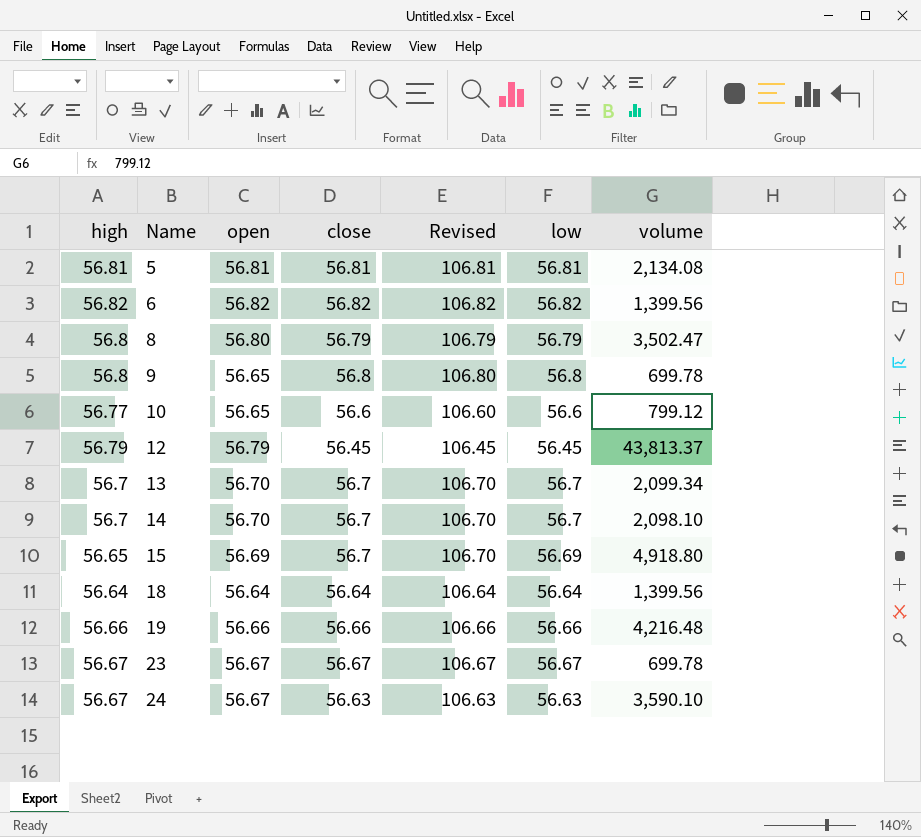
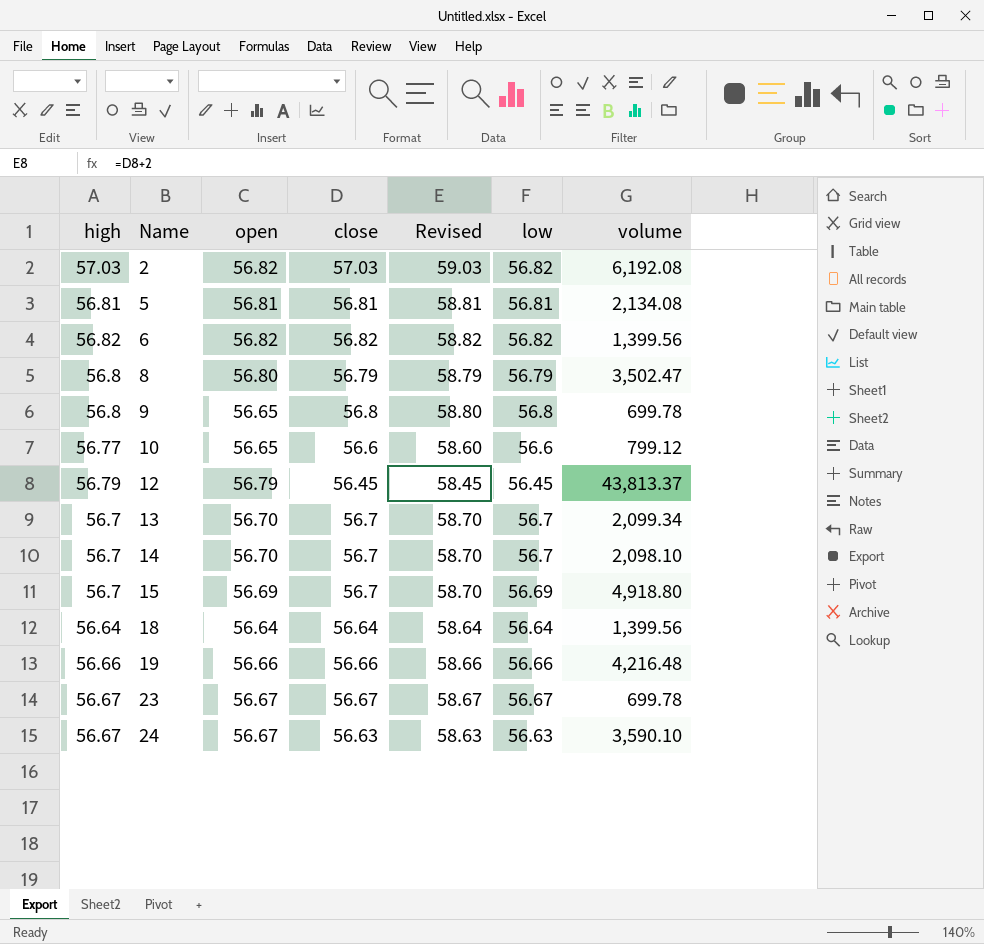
column Revised | formula: [close] + 50 -> [close] + 2
row 2: none -> 57.03 | 56.82 | 57.03 | 59.03 | 56.82 | 6,192.08
15 | high: 56.65 -> 56.7

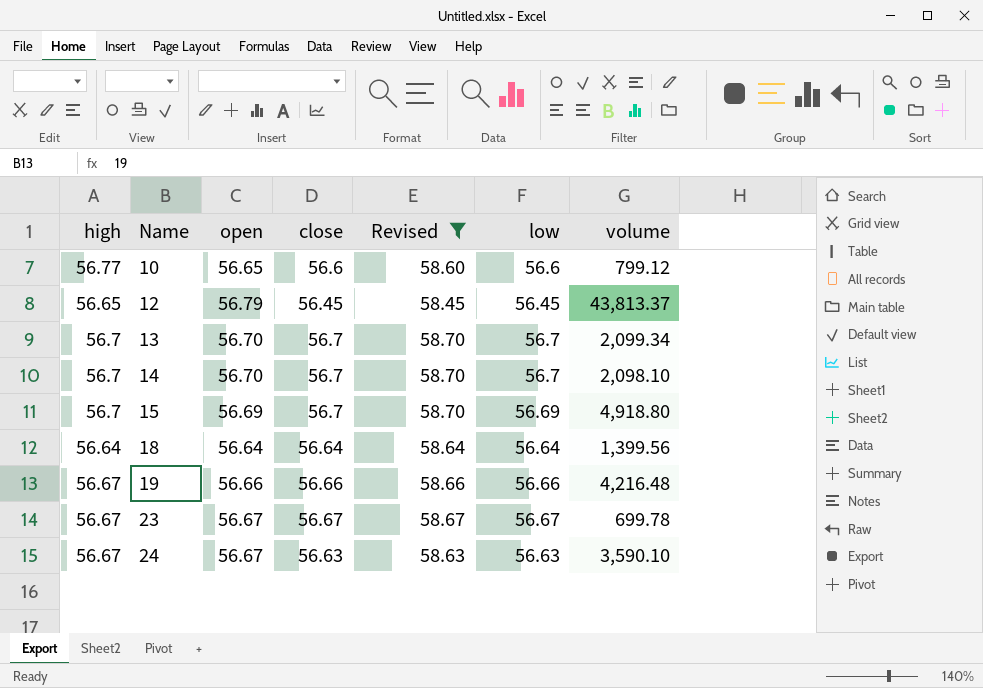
filter: none -> Revised <= 58.70
12 | high: 56.79 -> 56.65
19 | high: 56.66 -> 56.67

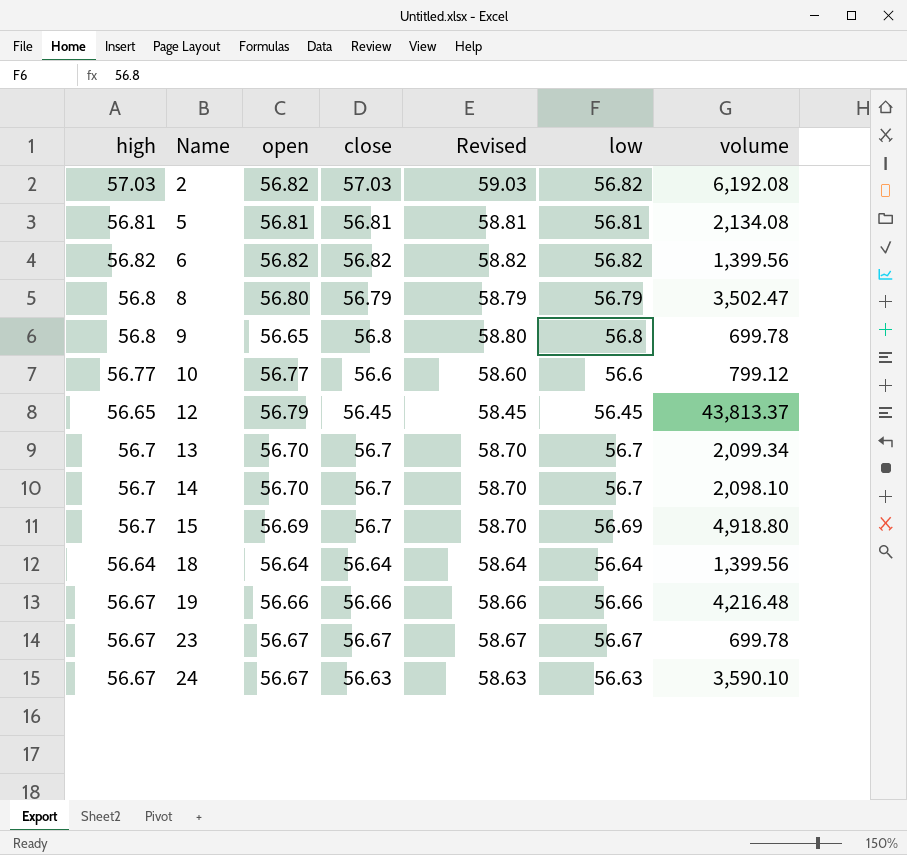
filter: Revised <= 58.70 -> none
10 | open: 56.65 -> 56.77

